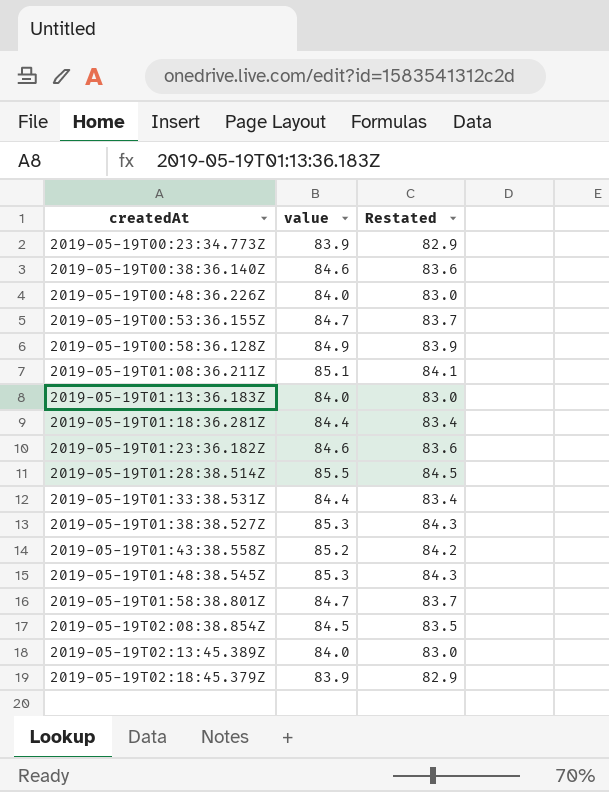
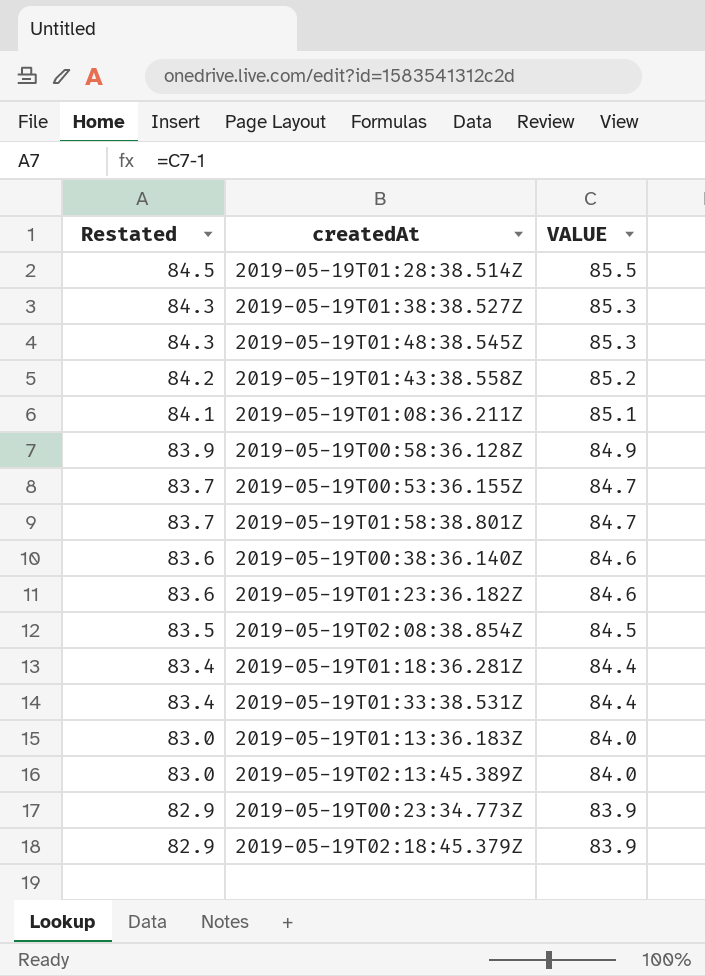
row order: createdAt ascending -> Restated descending
column Restated | position: 3 -> 1
column name: value -> VALUE
row 2019-05-19T00:48:36.226Z: 84.0 | 83.0 -> none

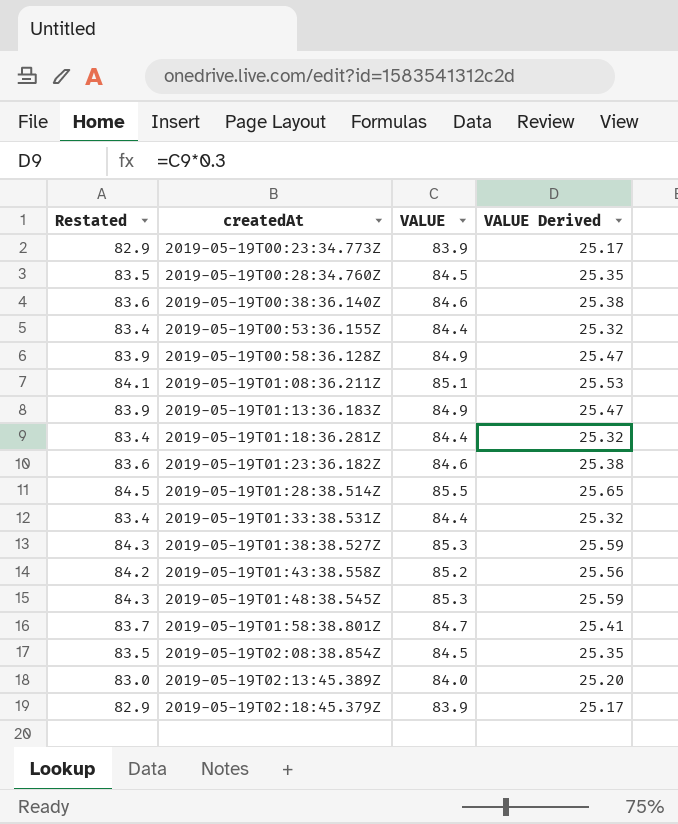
row order: Restated descending -> createdAt ascending
column VALUE Derived | formula: none -> [VALUE] * 0.3
row 2019-05-19T00:28:34.760Z: none -> 83.5 | 84.5 | 25.35
2019-05-19T00:53:36.155Z | Restated: 83.7 -> 83.4
2019-05-19T00:53:36.155Z | VALUE: 84.7 -> 84.4
2019-05-19T01:13:36.183Z | Restated: 83.0 -> 83.9
2019-05-19T01:13:36.183Z | VALUE: 84.0 -> 84.9

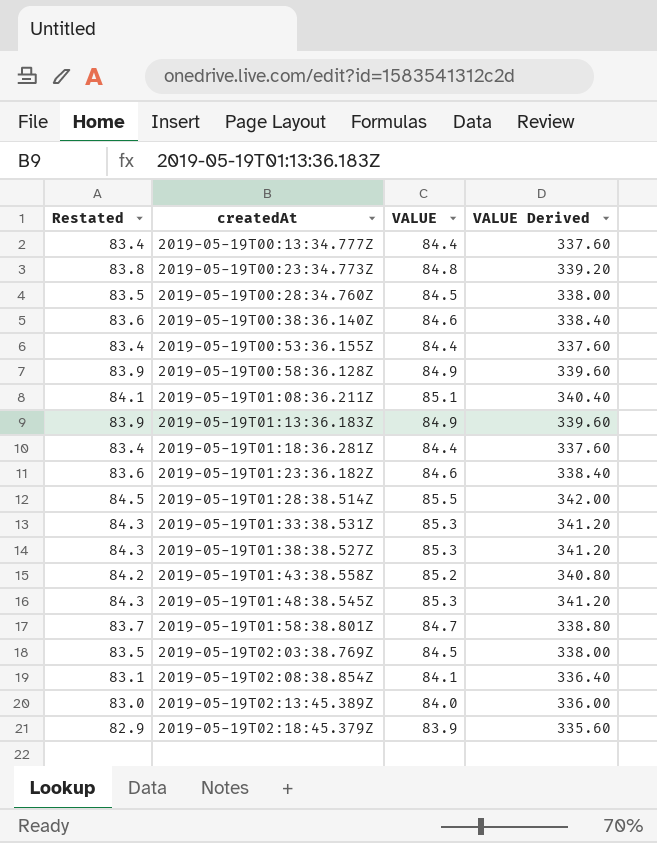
column VALUE Derived | formula: [VALUE] * 0.3 -> [VALUE] * 4
row 2019-05-19T00:13:34.777Z: none -> 83.4 | 84.4 | 337.60
2019-05-19T00:23:34.773Z | Restated: 82.9 -> 83.8
2019-05-19T00:23:34.773Z | VALUE: 83.9 -> 84.8
2019-05-19T01:33:38.531Z | Restated: 83.4 -> 84.3
2019-05-19T01:33:38.531Z | VALUE: 84.4 -> 85.3
row 2019-05-19T02:03:38.769Z: none -> 83.5 | 84.5 | 338.00
2019-05-19T02:08:38.854Z | Restated: 83.5 -> 83.1
2019-05-19T02:08:38.854Z | VALUE: 84.5 -> 84.1

